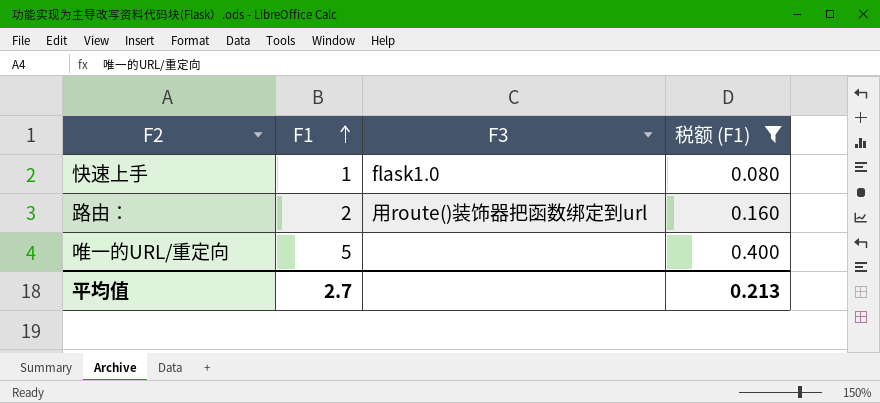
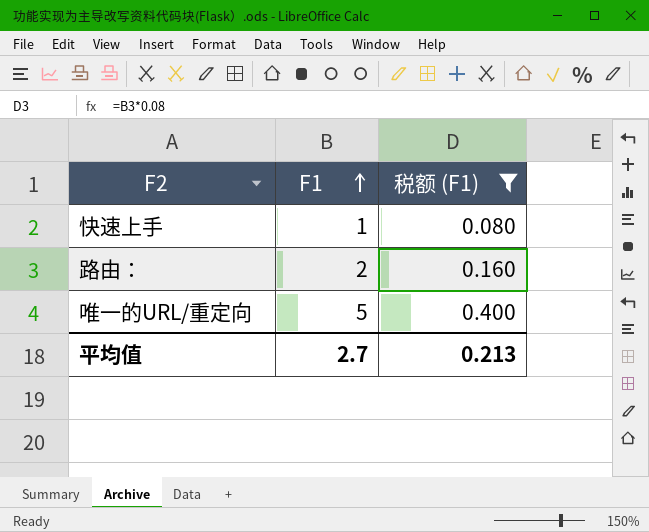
column F3 | position: 3 -> none

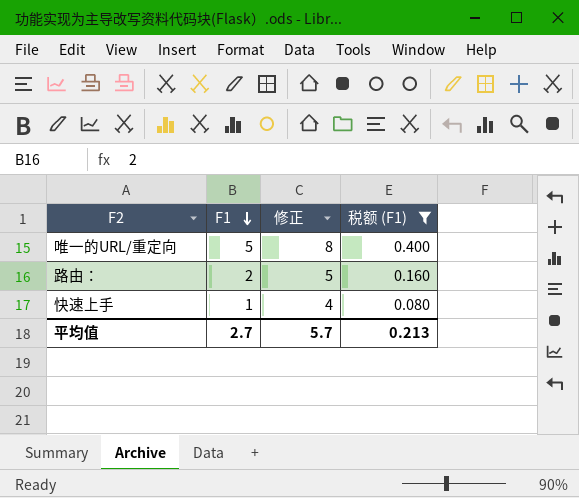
row order: F1 ascending -> F1 descending
column 修正 | formula: none -> [F1] + 3

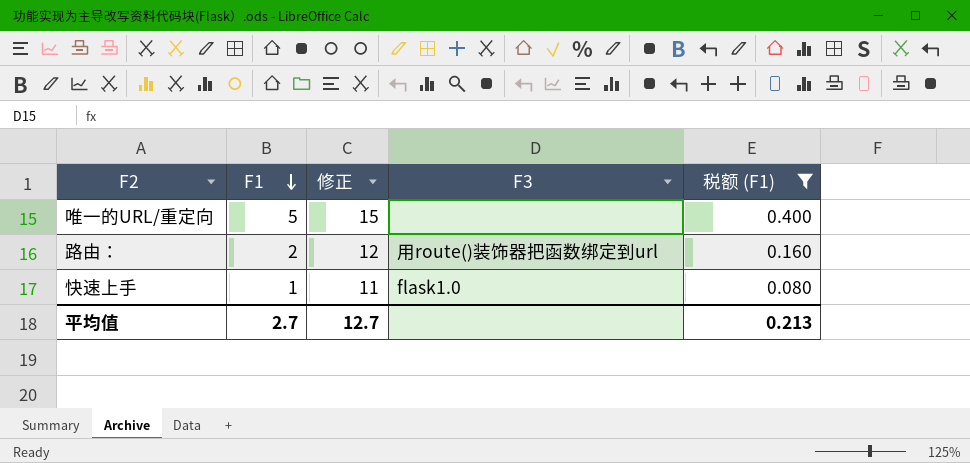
column 修正 | formula: [F1] + 3 -> [F1] + 10
column F3 | position: none -> 4
平均值 | 修正: 5.7 -> 12.7

